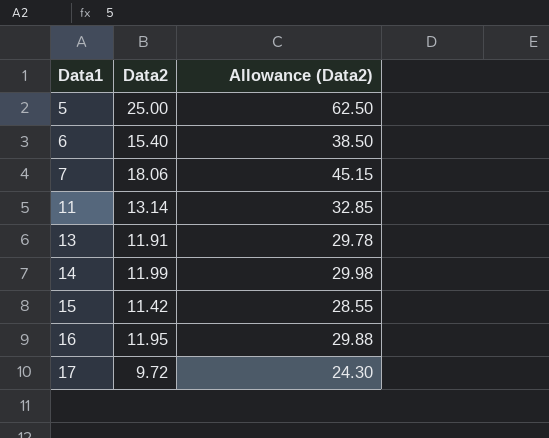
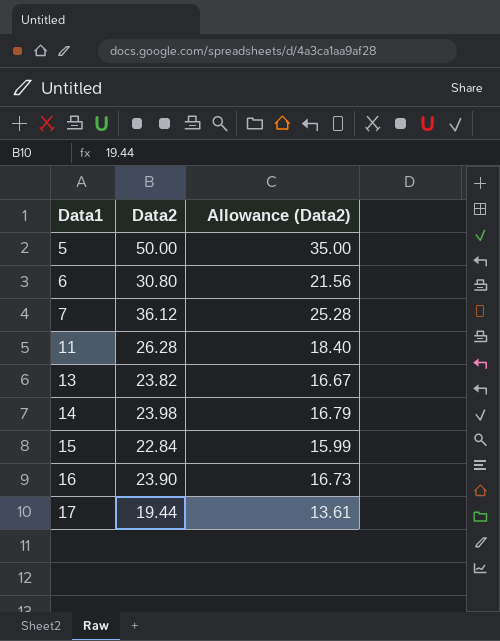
column Allowance (Data2) | formula: [Data2] * 2.5 -> [Data2] * 0.7
5 | Data2: 25.00 -> 50.00
6 | Data2: 15.40 -> 30.80
7 | Data2: 18.06 -> 36.12
11 | Data2: 13.14 -> 26.28
13 | Data2: 11.91 -> 23.82
14 | Data2: 11.99 -> 23.98
15 | Data2: 11.42 -> 22.84
16 | Data2: 11.95 -> 23.90
17 | Data2: 9.72 -> 19.44

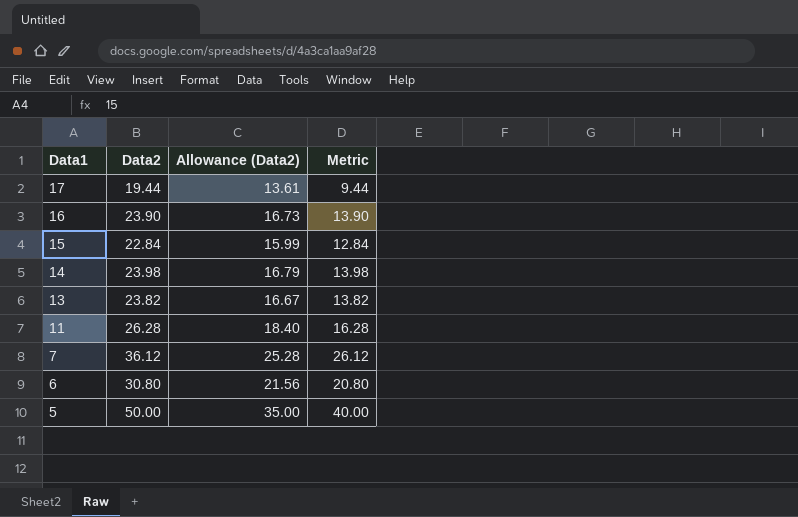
row order: Data1 ascending -> Data1 descending
column Metric | formula: none -> [Data2] - 10

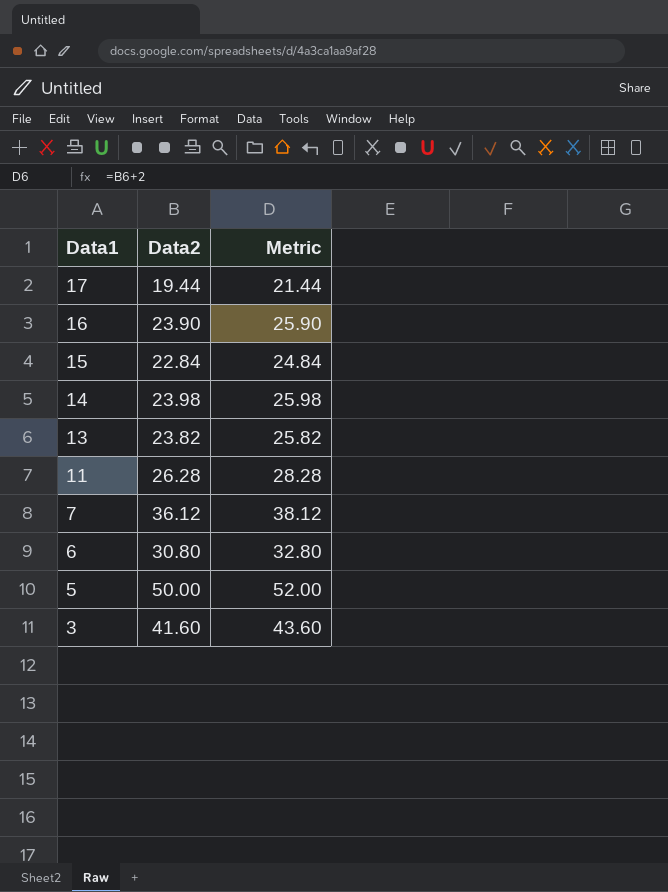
column Allowance (Data2) | formula: [Data2] * 0.7 -> none
column Metric | formula: [Data2] - 10 -> [Data2] + 2
row 3: none -> 41.60 | 43.60

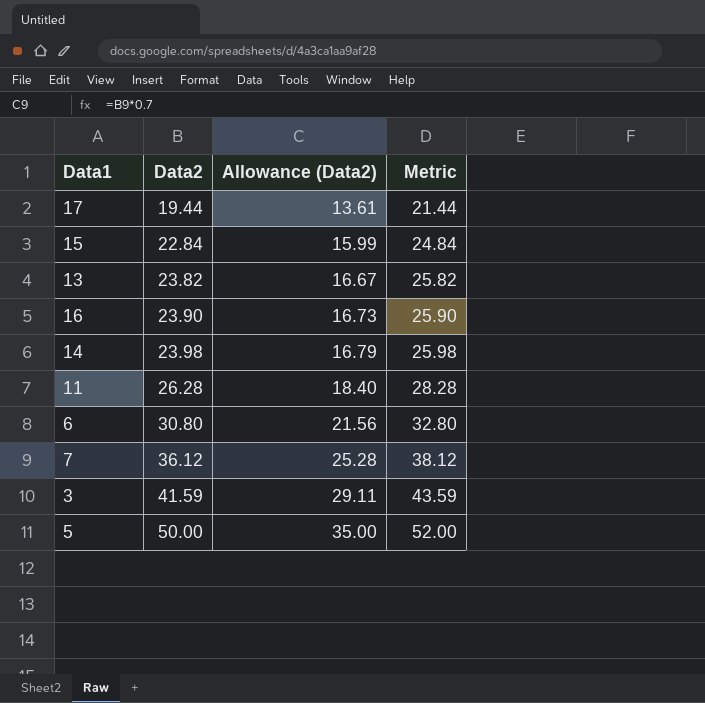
row order: Data1 descending -> Data2 ascending
column Allowance (Data2) | formula: none -> [Data2] * 0.7
3 | Data2: 41.60 -> 41.59
3 | Metric: 43.60 -> 43.59

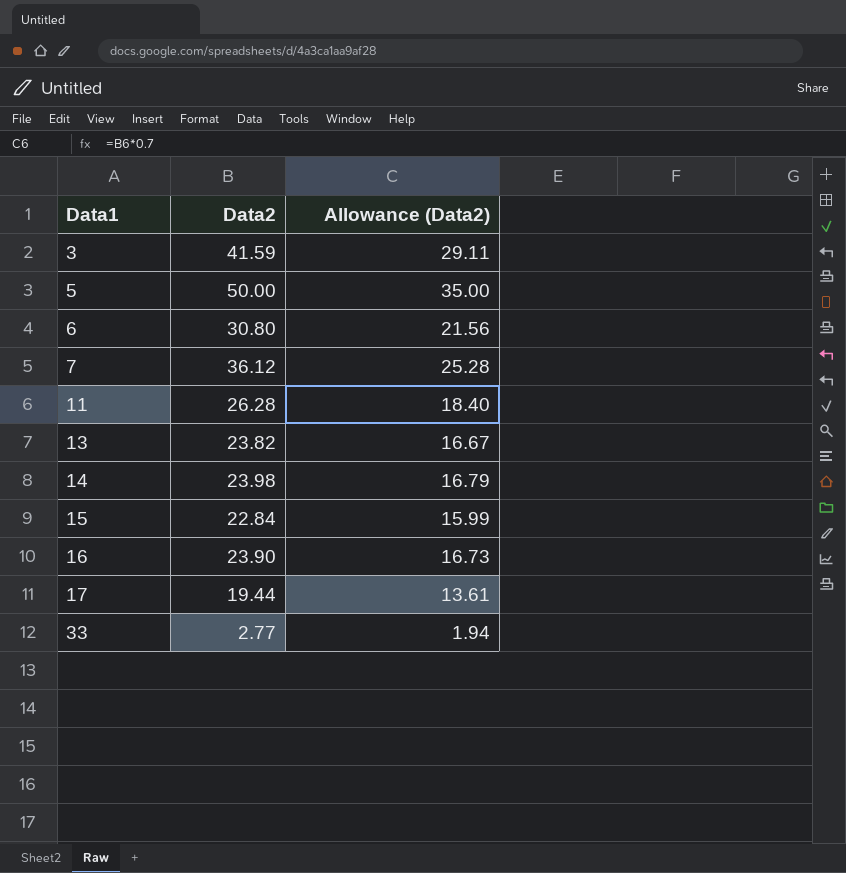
row order: Data2 ascending -> Data1 ascending
column Metric | formula: [Data2] + 2 -> none
row 33: none -> 2.77 | 1.94

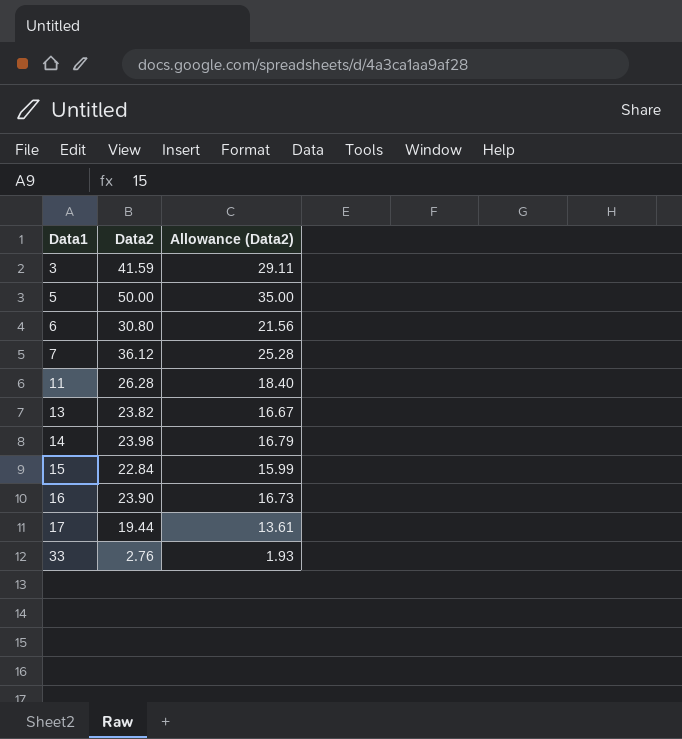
33 | Data2: 2.77 -> 2.76
33 | Allowance (Data2): 1.94 -> 1.93

